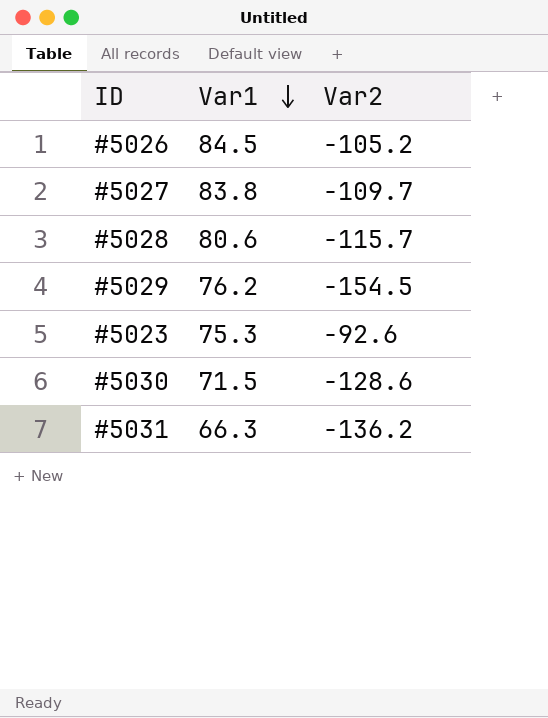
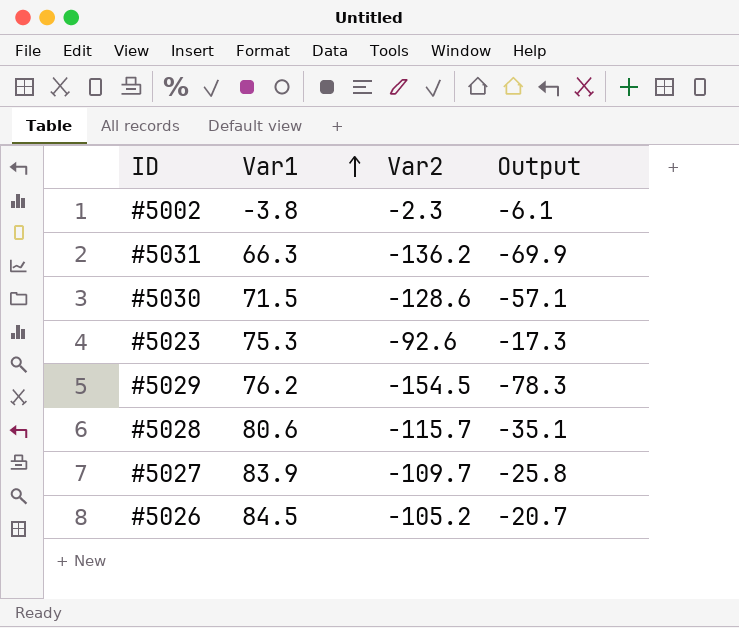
row order: Var1 descending -> Var1 ascending
column Output | formula: none -> [Var1] + [Var2]
row #5002: none -> -3.8 | -2.3 | -6.1
#5027 | Var1: 83.8 -> 83.9

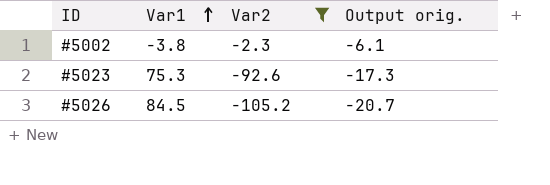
filter: none -> Var2 >= -105.2
column name: Output -> Output orig.

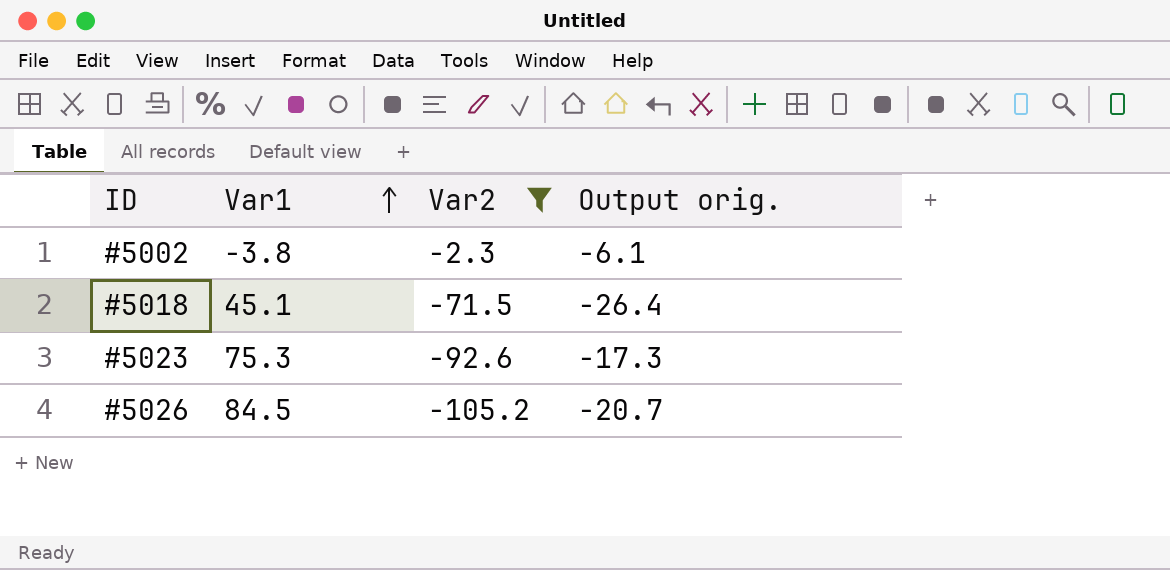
row #5018: none -> 45.1 | -71.5 | -26.4

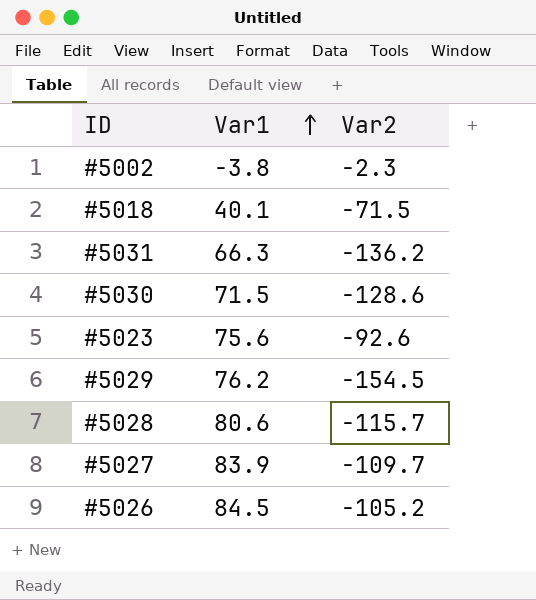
filter: Var2 >= -105.2 -> none
column Output orig. | formula: [Var1] + [Var2] -> none
#5018 | Var1: 45.1 -> 40.1
#5023 | Var1: 75.3 -> 75.6

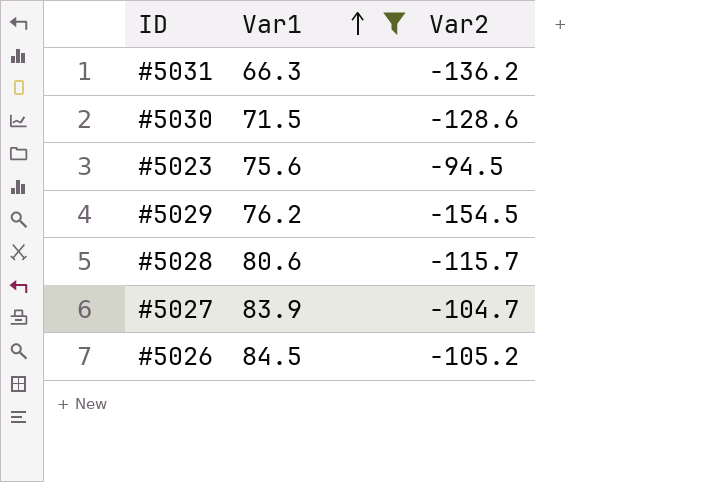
filter: none -> Var1 >= 66.3
#5023 | Var2: -92.6 -> -94.5
#5027 | Var2: -109.7 -> -104.7

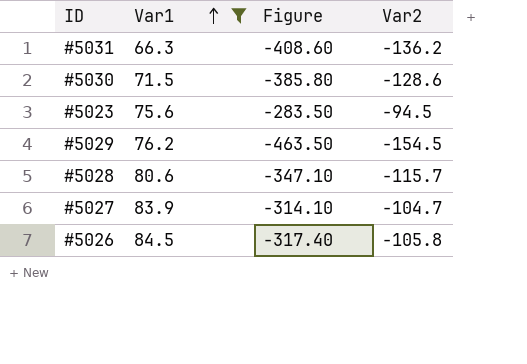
column Figure | formula: none -> [Var2] * 3
#5026 | Var2: -105.2 -> -105.8

